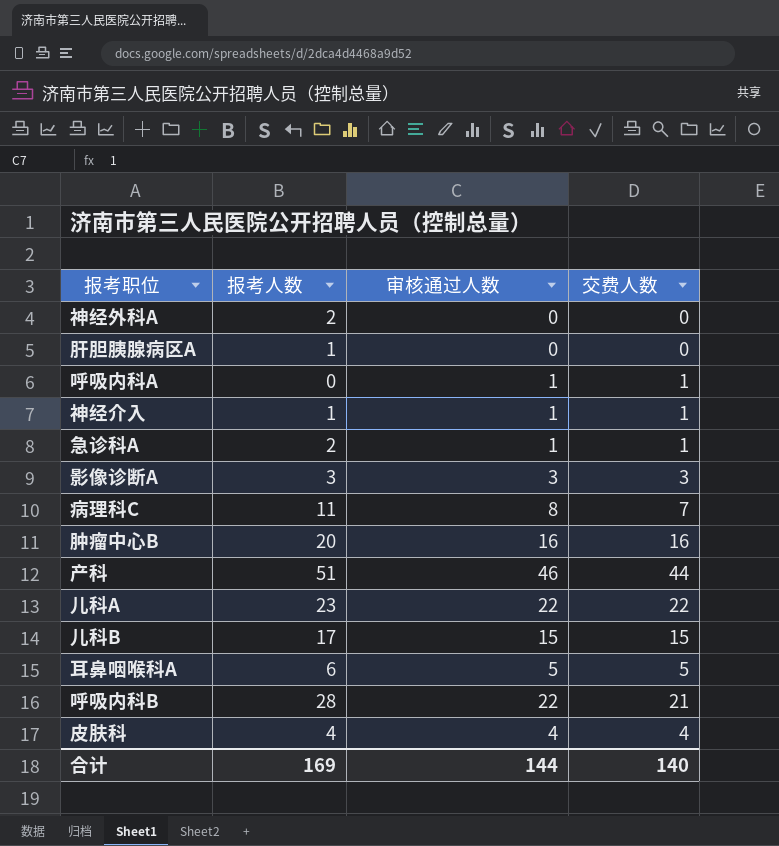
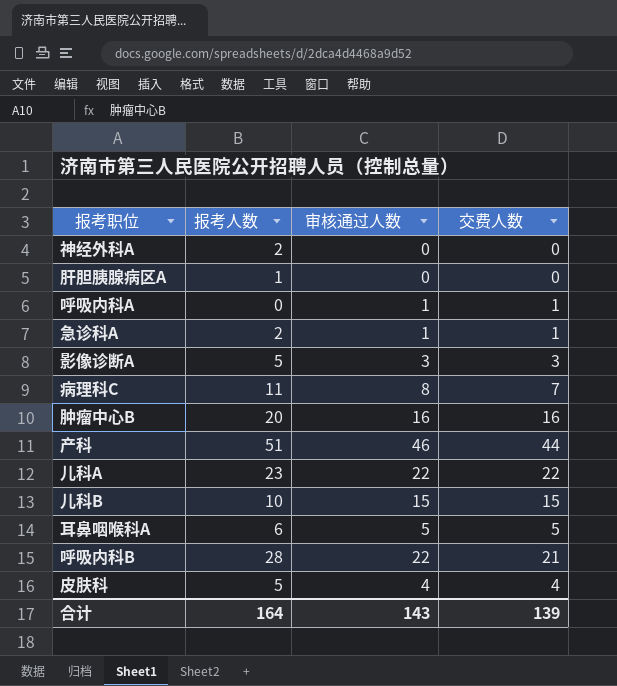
row 神经介入: 1 | 1 | 1 -> none
影像诊断A | 报考人数: 3 -> 5
儿科B | 报考人数: 17 -> 10
皮肤科 | 报考人数: 4 -> 5
合计 | 报考人数: 169 -> 164
合计 | 审核通过人数: 144 -> 143
合计 | 交费人数: 140 -> 139

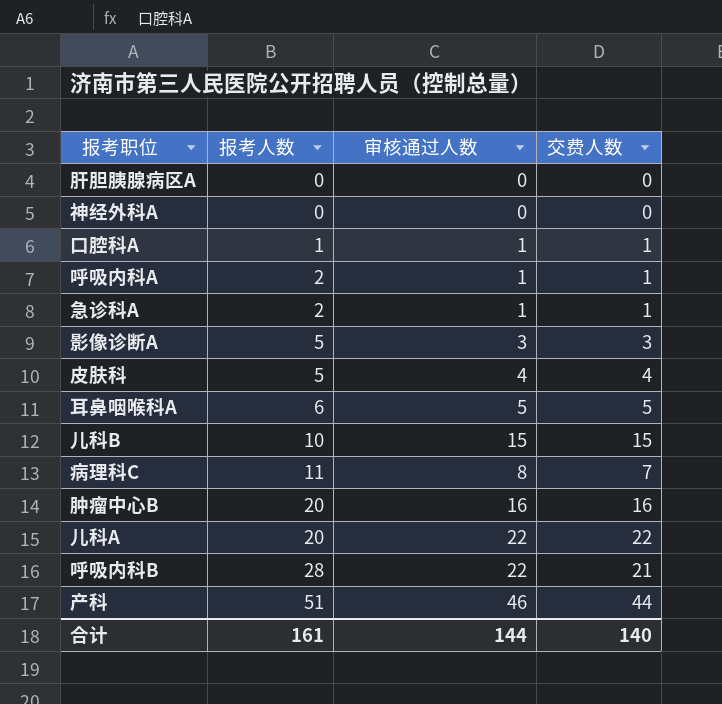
row order: none -> 报考人数 ascending
肝胆胰腺病区A | 报考人数: 1 -> 0
神经外科A | 报考人数: 2 -> 0
row 口腔科A: none -> 1 | 1 | 1
呼吸内科A | 报考人数: 0 -> 2
儿科A | 报考人数: 23 -> 20
合计 | 报考人数: 164 -> 161
合计 | 审核通过人数: 143 -> 144
合计 | 交费人数: 139 -> 140

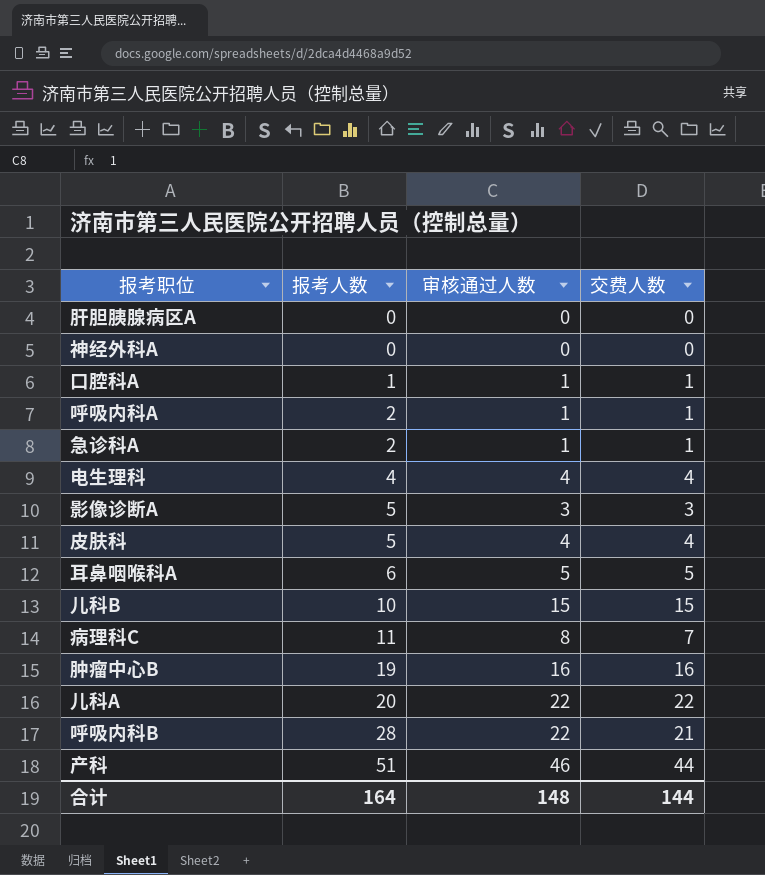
row 电生理科: none -> 4 | 4 | 4
肿瘤中心B | 报考人数: 20 -> 19
合计 | 报考人数: 161 -> 164
合计 | 审核通过人数: 144 -> 148
合计 | 交费人数: 140 -> 144

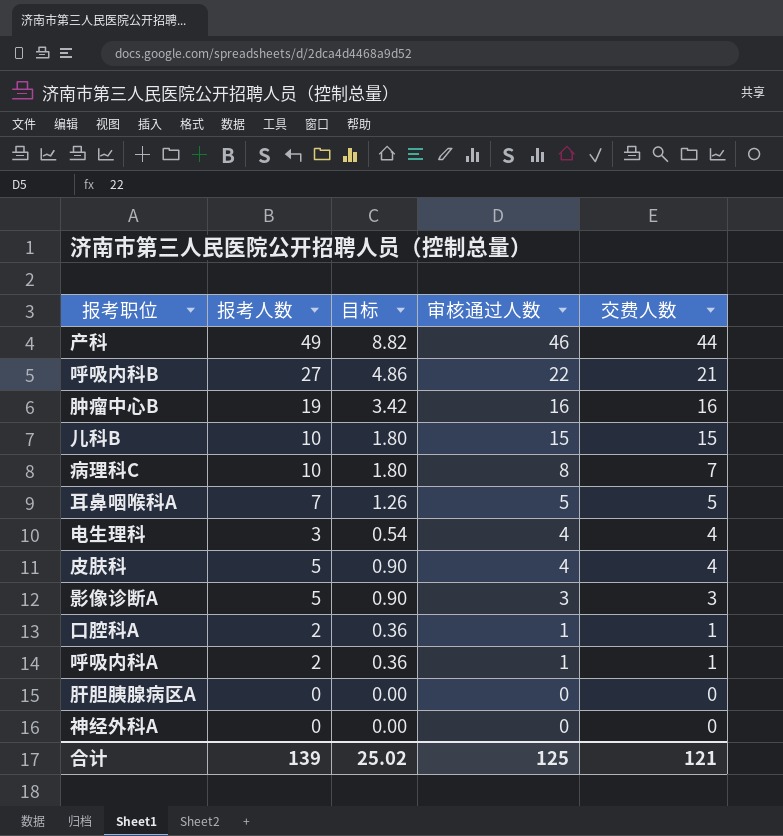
row order: 报考人数 ascending -> 审核通过人数 descending
column 目标 | formula: none -> [报考人数] * 0.18
row 急诊科A: 2 | 1 | 1 -> none
row 儿科A: 20 | 22 | 22 -> none
产科 | 报考人数: 51 -> 49
呼吸内科B | 报考人数: 28 -> 27
病理科C | 报考人数: 11 -> 10
耳鼻咽喉科A | 报考人数: 6 -> 7
电生理科 | 报考人数: 4 -> 3
口腔科A | 报考人数: 1 -> 2
合计 | 报考人数: 164 -> 139
合计 | 审核通过人数: 148 -> 125
合计 | 交费人数: 144 -> 121

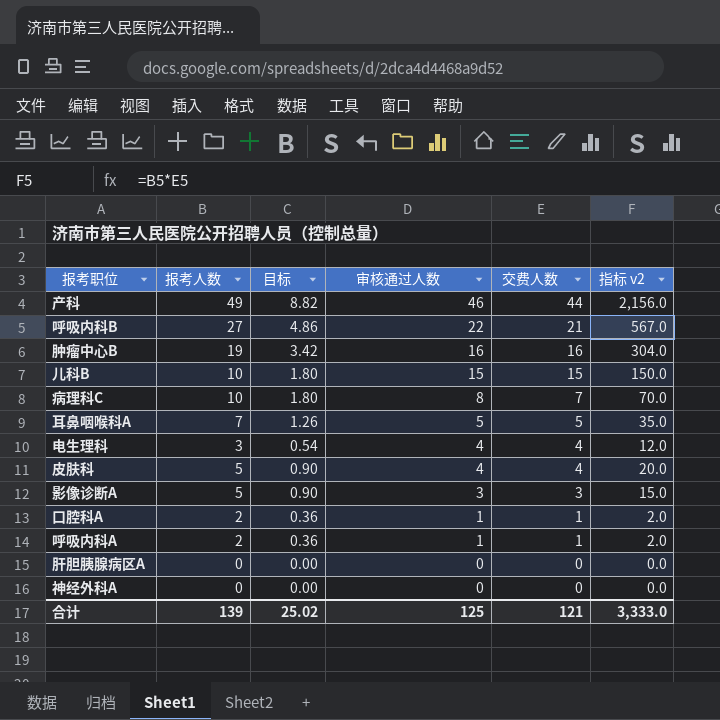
column 指标 v2 | formula: none -> [报考人数] * [交费人数]

